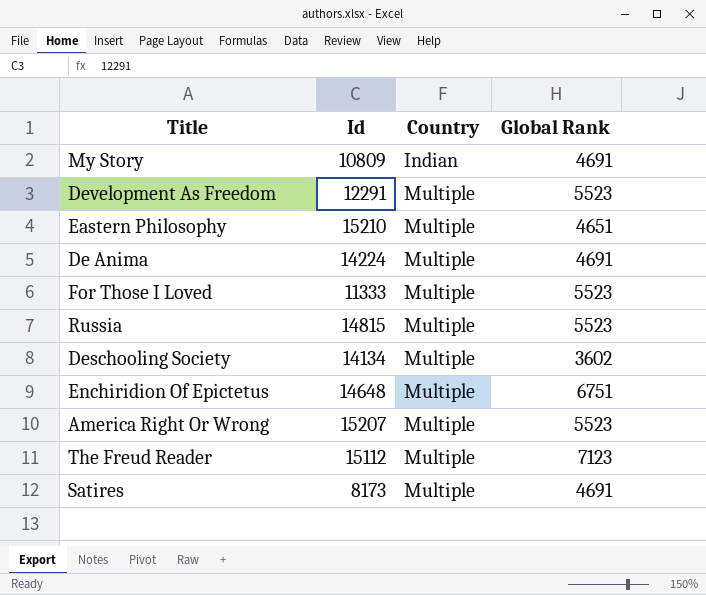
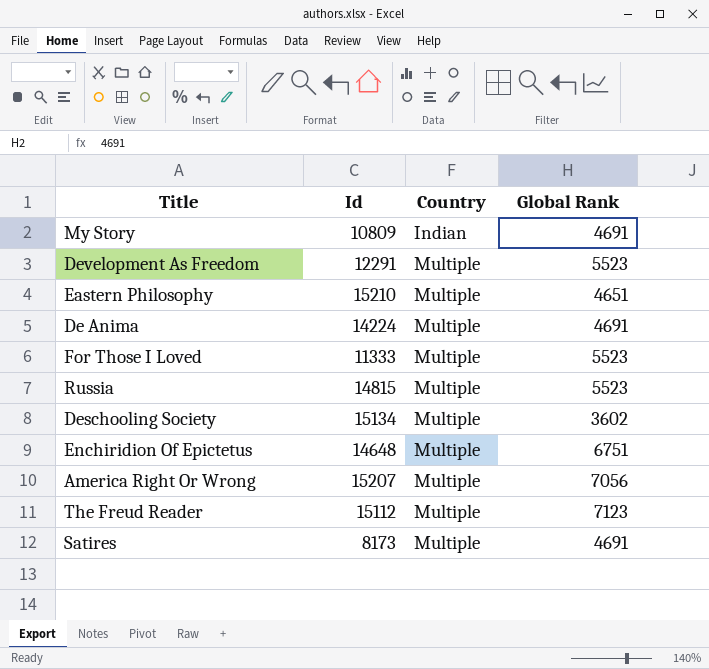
Deschooling Society | Id: 14134 -> 15134
America Right Or Wrong | Global Rank: 5523 -> 7056

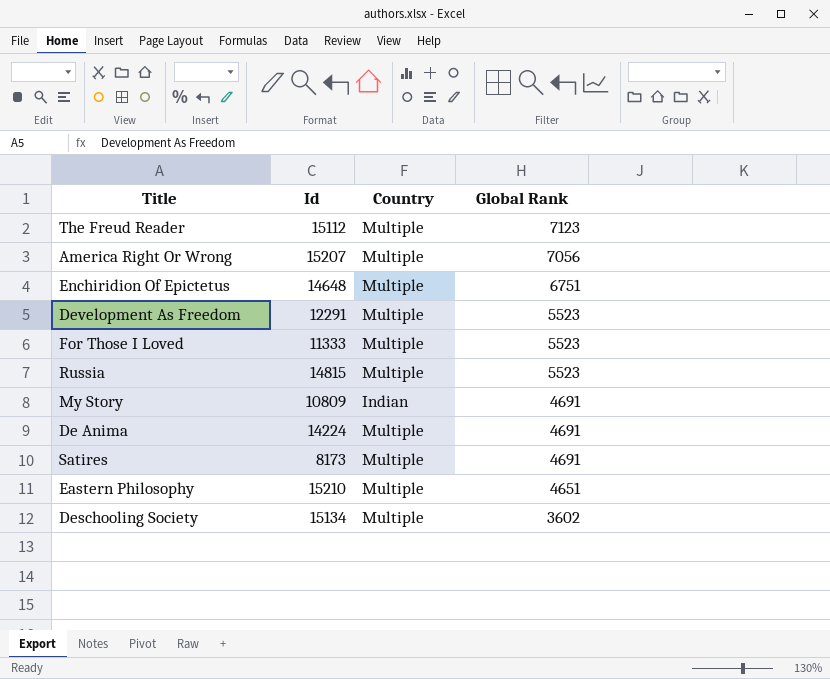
row order: Country ascending -> Global Rank descending

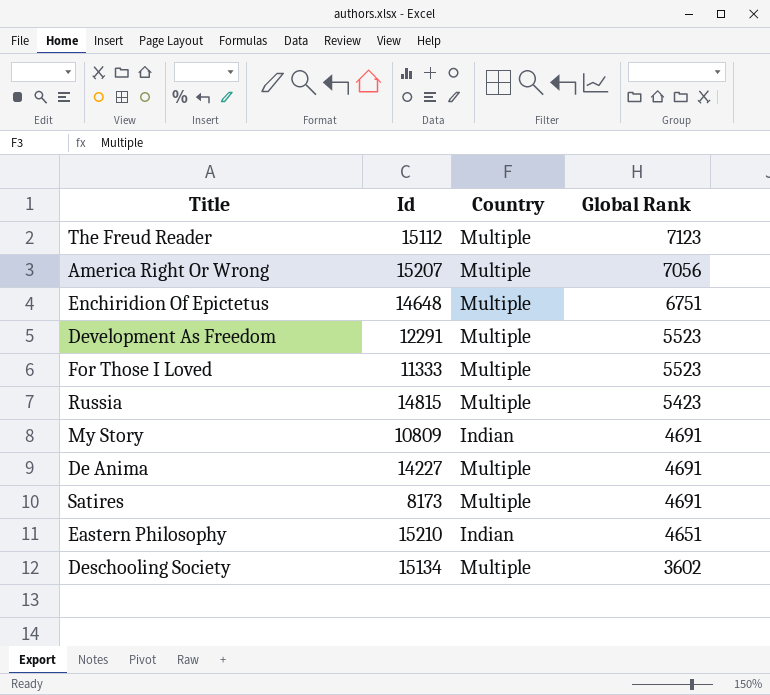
Russia | Global Rank: 5523 -> 5423
De Anima | Id: 14224 -> 14227
Eastern Philosophy | Country: Multiple -> Indian

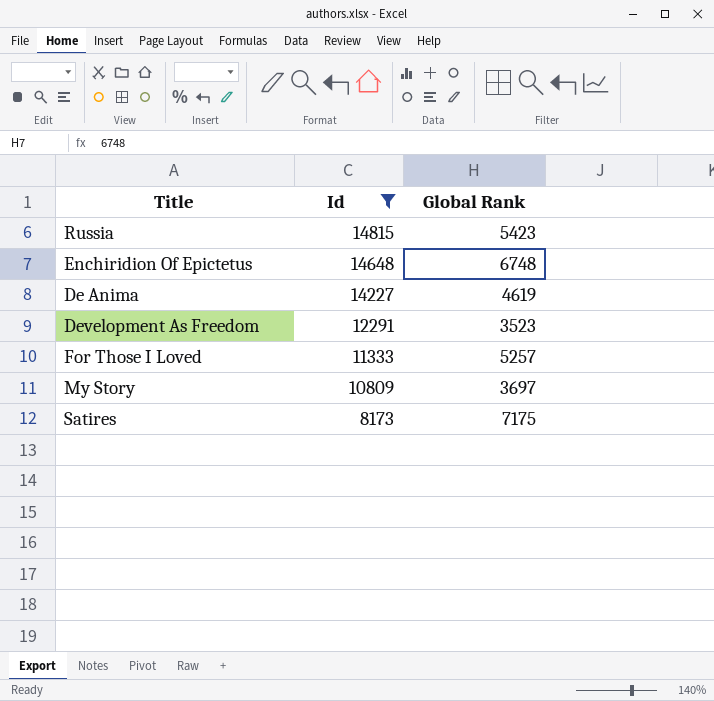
filter: none -> Id <= 14815
row order: Global Rank descending -> Id descending
column Country | position: 3 -> none
Enchiridion Of Epictetus | Global Rank: 6751 -> 6748
De Anima | Global Rank: 4691 -> 4619
Development As Freedom | Global Rank: 5523 -> 3523
For Those I Loved | Global Rank: 5523 -> 5257
My Story | Global Rank: 4691 -> 3697
Satires | Global Rank: 4691 -> 7175

